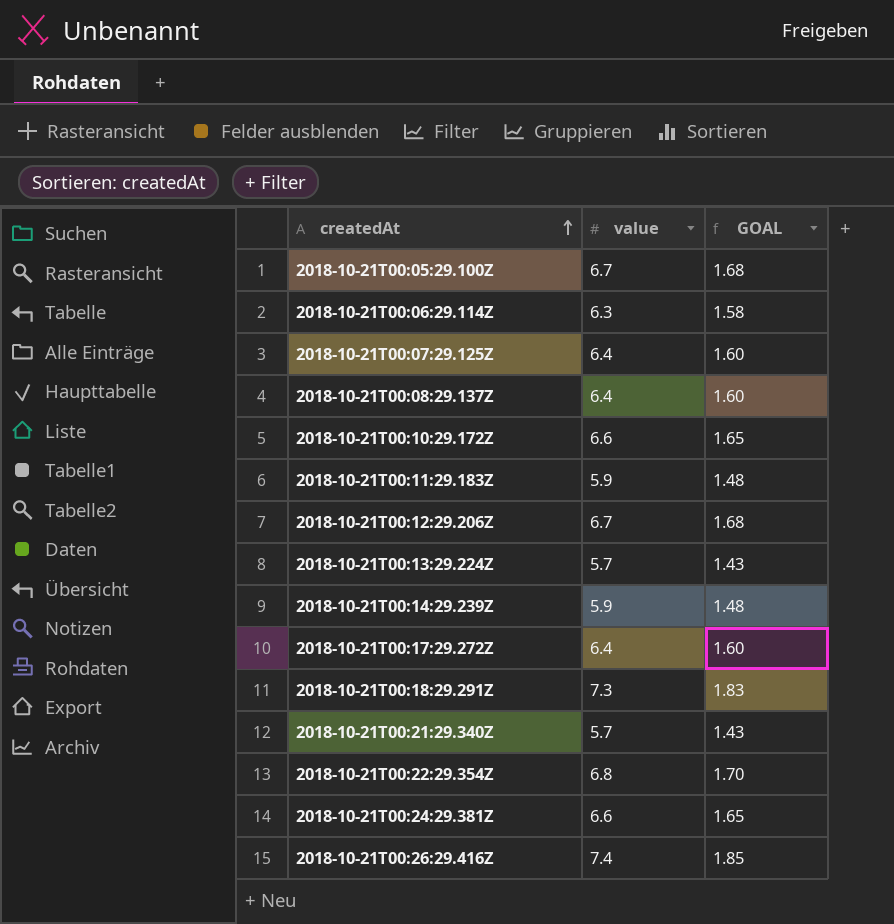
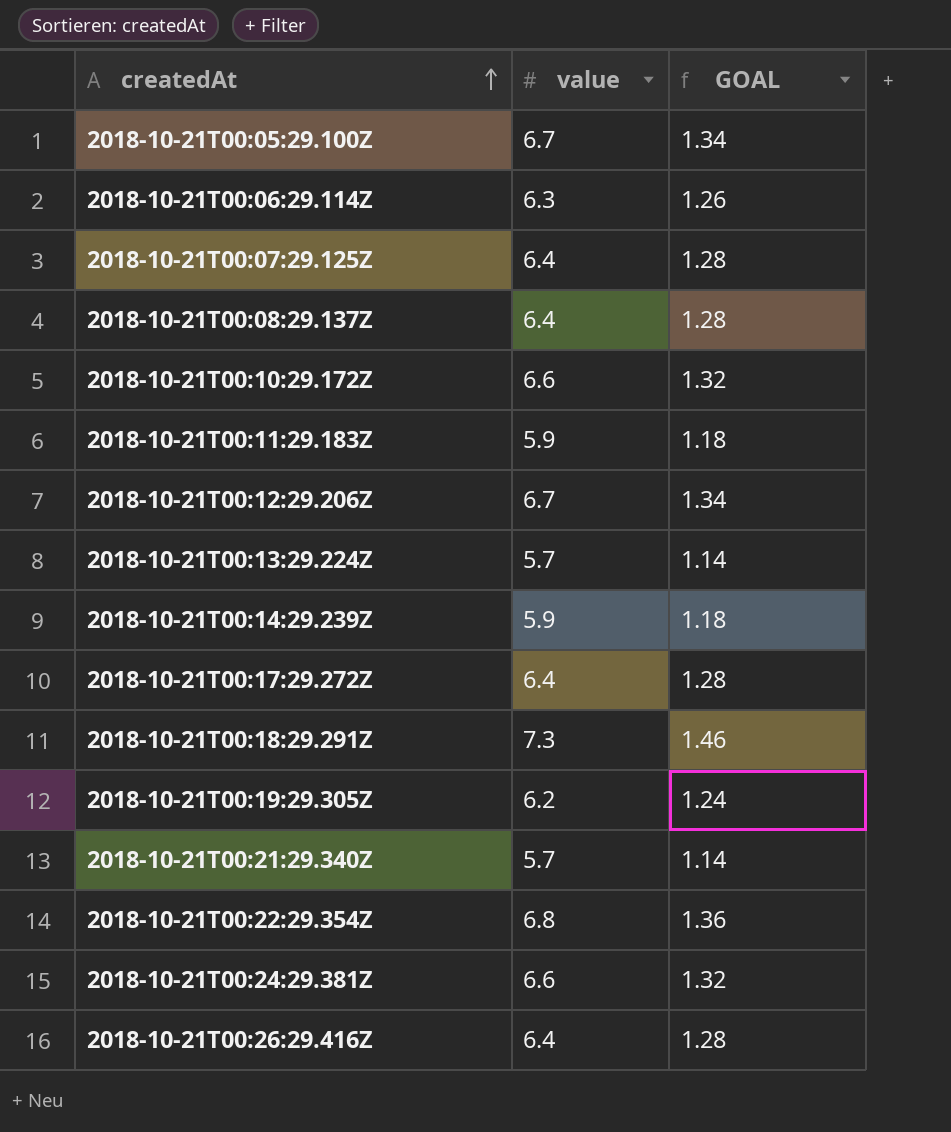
column GOAL | formula: [value] * 0.25 -> [value] * 0.2
row 2018-10-21T00:19:29.305Z: none -> 6.2 | 1.24
2018-10-21T00:26:29.416Z | value: 7.4 -> 6.4

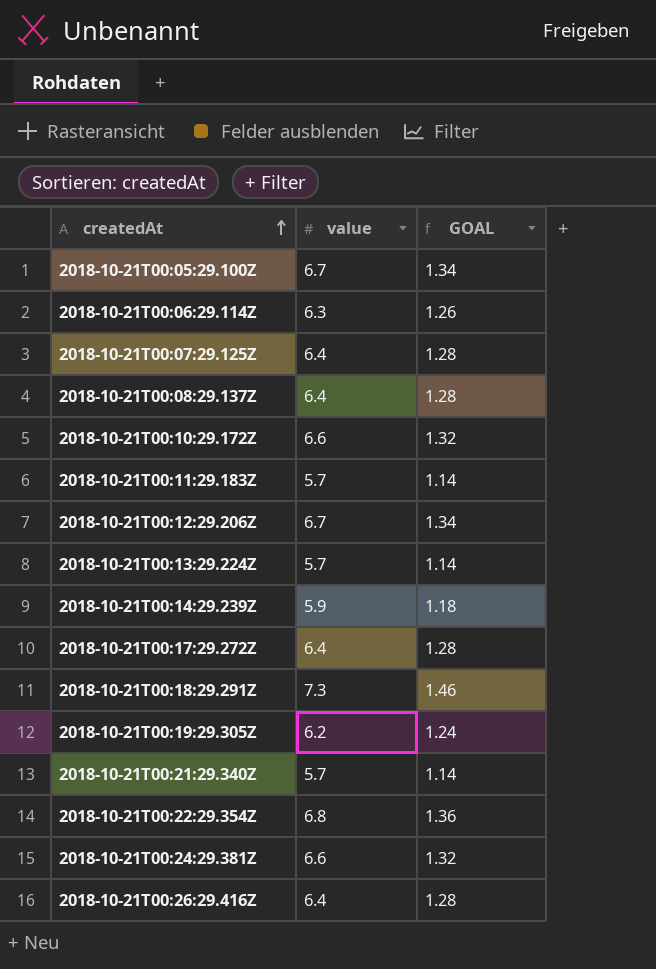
2018-10-21T00:11:29.183Z | value: 5.9 -> 5.7
2018-10-21T00:11:29.183Z | GOAL: 1.18 -> 1.14

